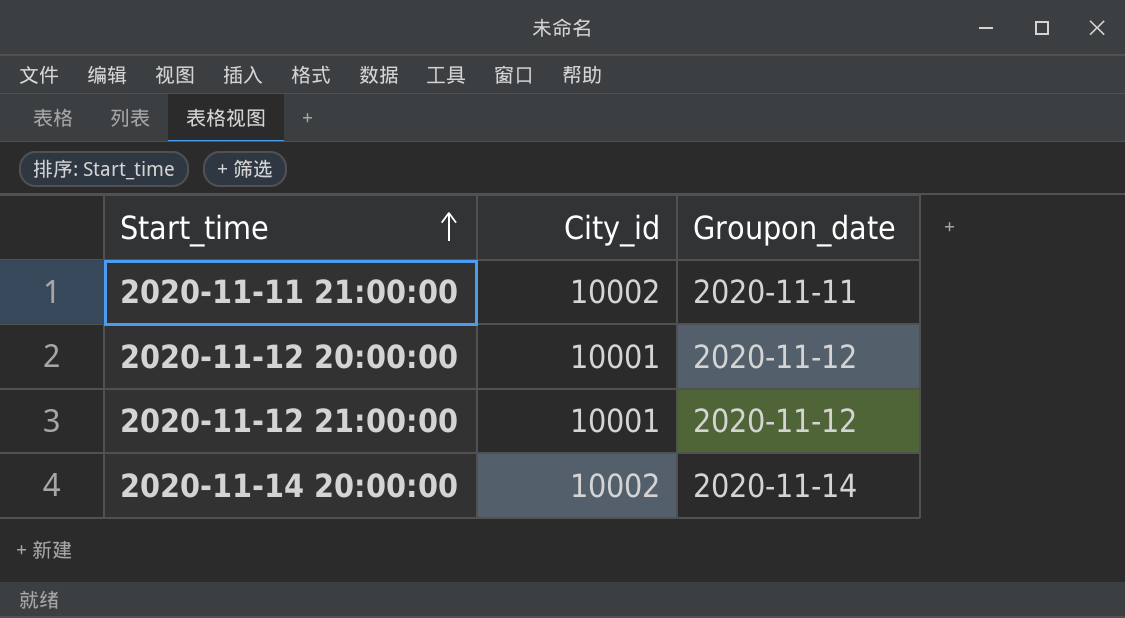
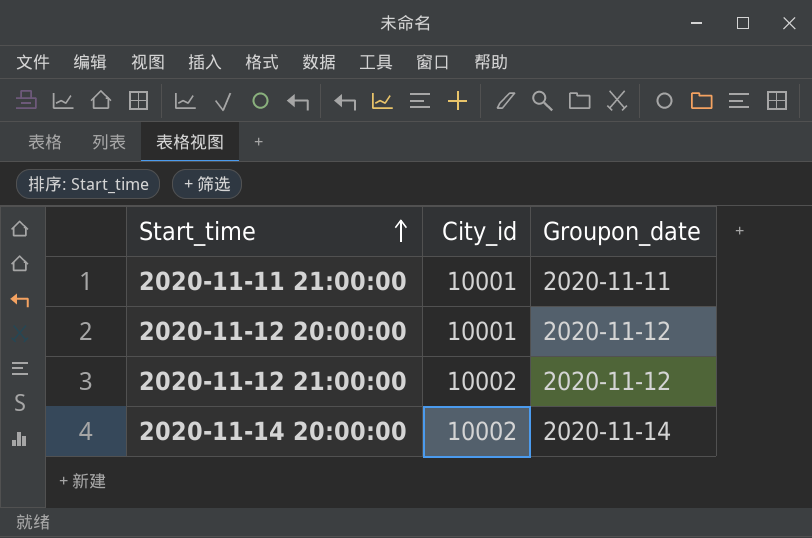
2020-11-11 21:00:00 | City_id: 10002 -> 10001
2020-11-12 21:00:00 | City_id: 10001 -> 10002

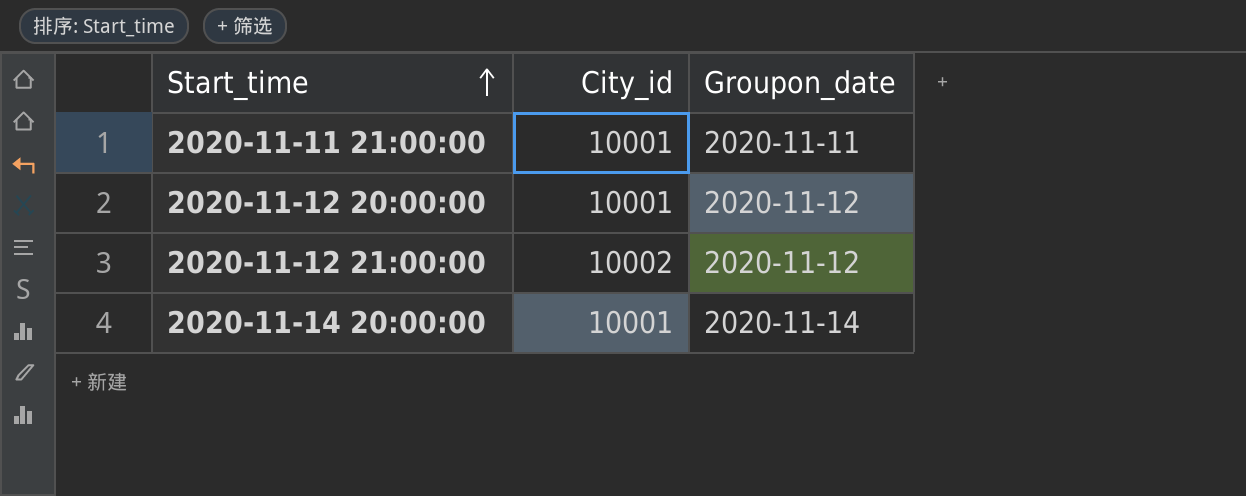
2020-11-14 20:00:00 | City_id: 10002 -> 10001

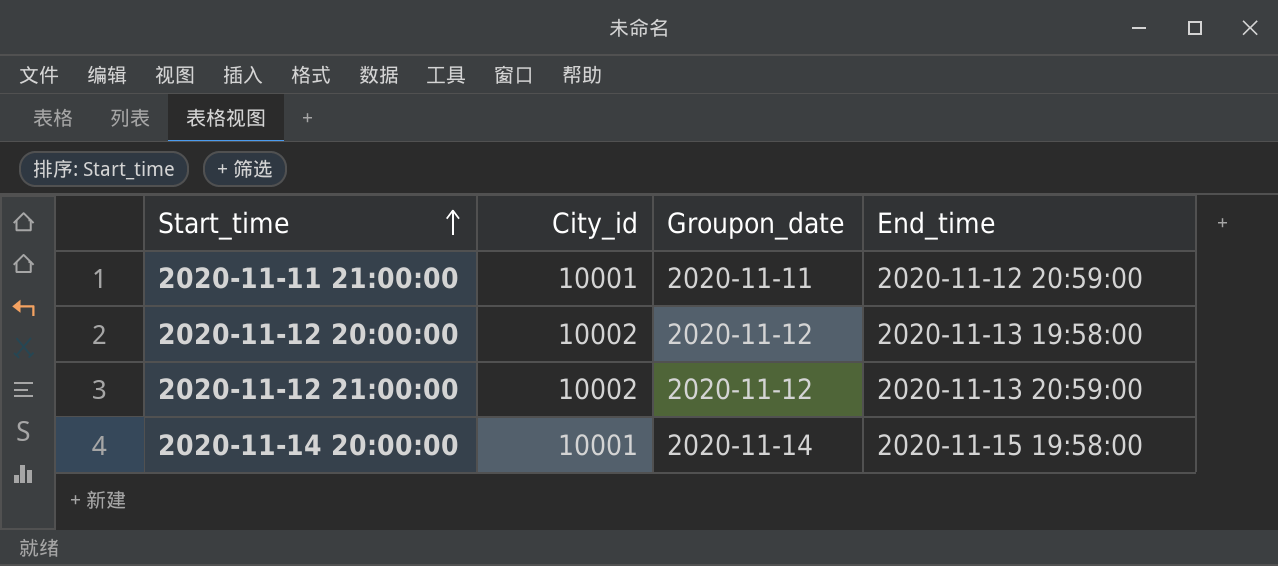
column End_time | position: none -> 4
2020-11-12 20:00:00 | City_id: 10001 -> 10002

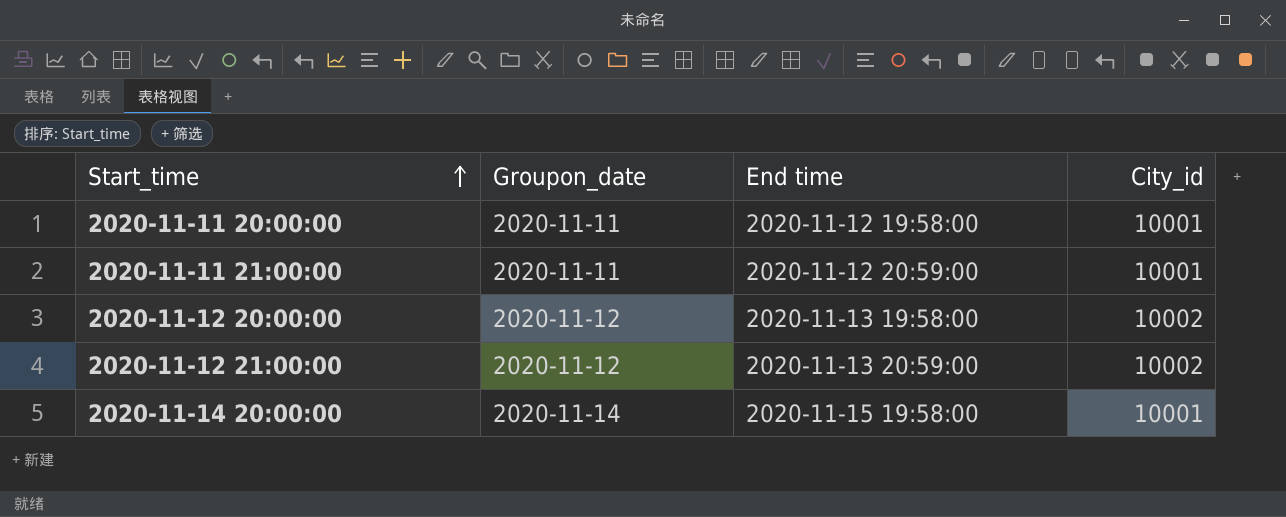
column name: End_time -> End time
column City_id | position: 2 -> 4
row 2020-11-11 20:00:00: none -> 2020-11-11 | 2020-11-12 19:58:00 | 10001

